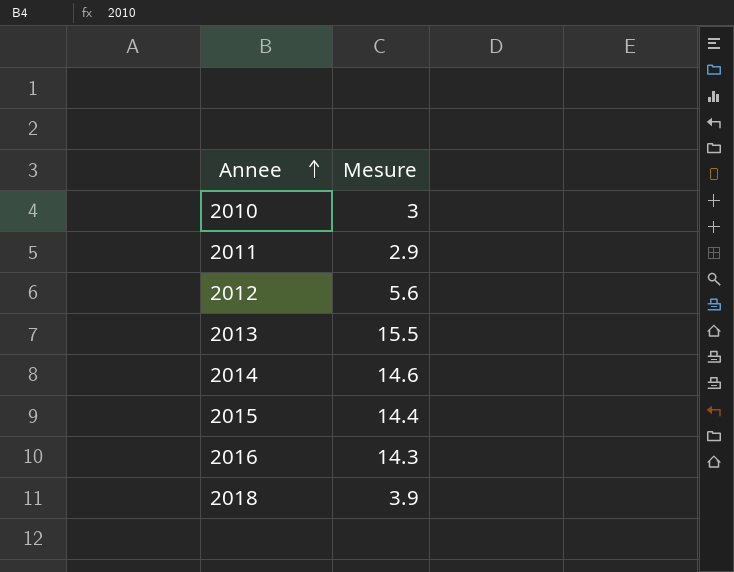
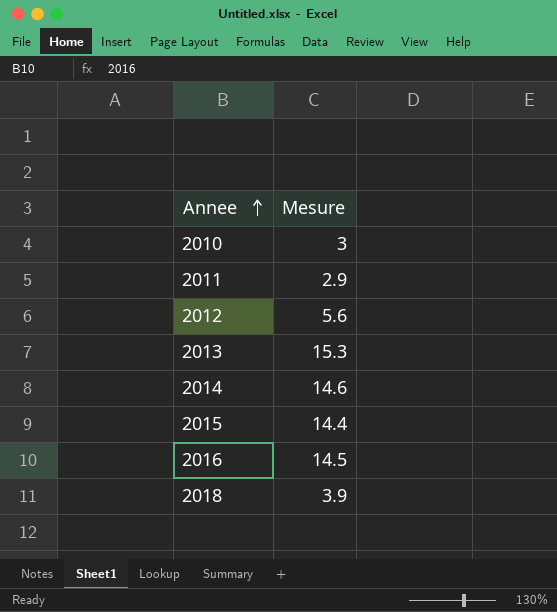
2013 | Mesure: 15.5 -> 15.3
2016 | Mesure: 14.3 -> 14.5

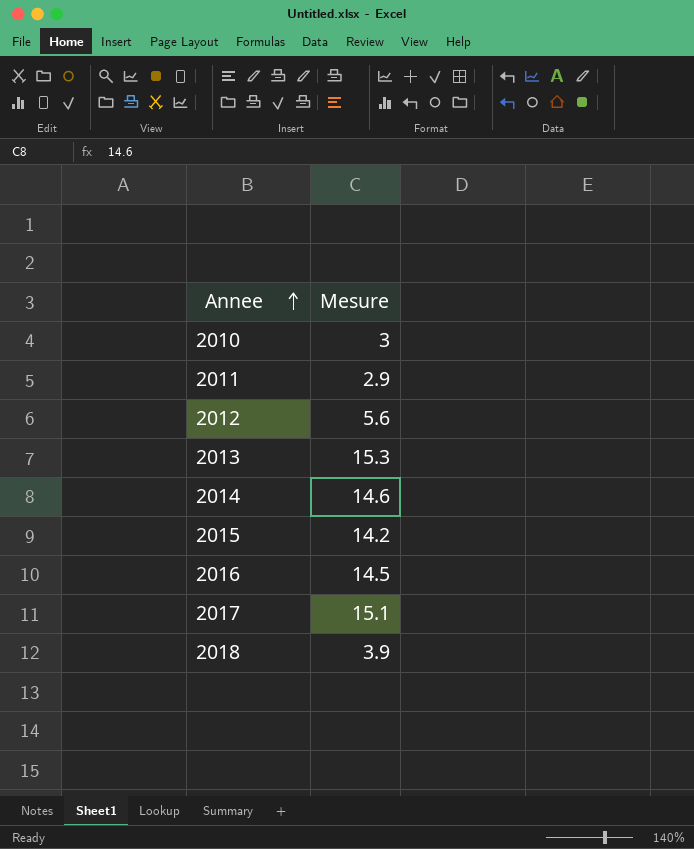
2015 | Mesure: 14.4 -> 14.2
row 2017: none -> 15.1

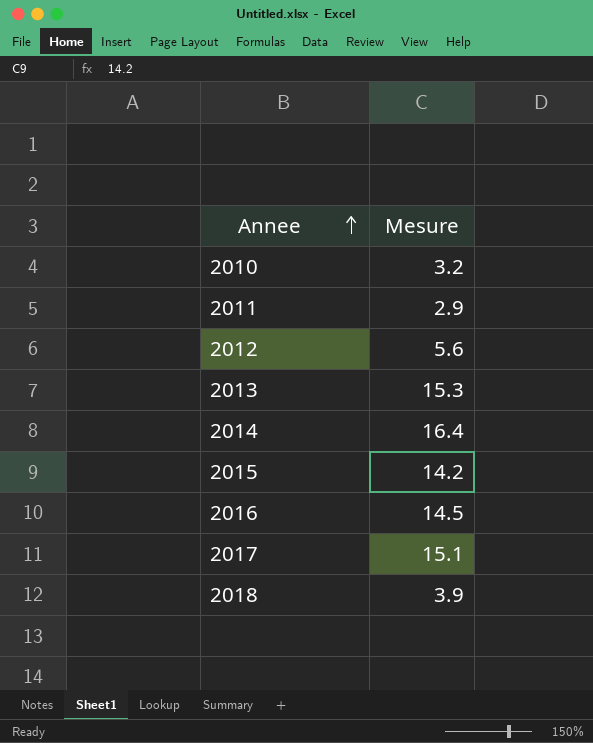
2010 | Mesure: 3 -> 3.2
2014 | Mesure: 14.6 -> 16.4

